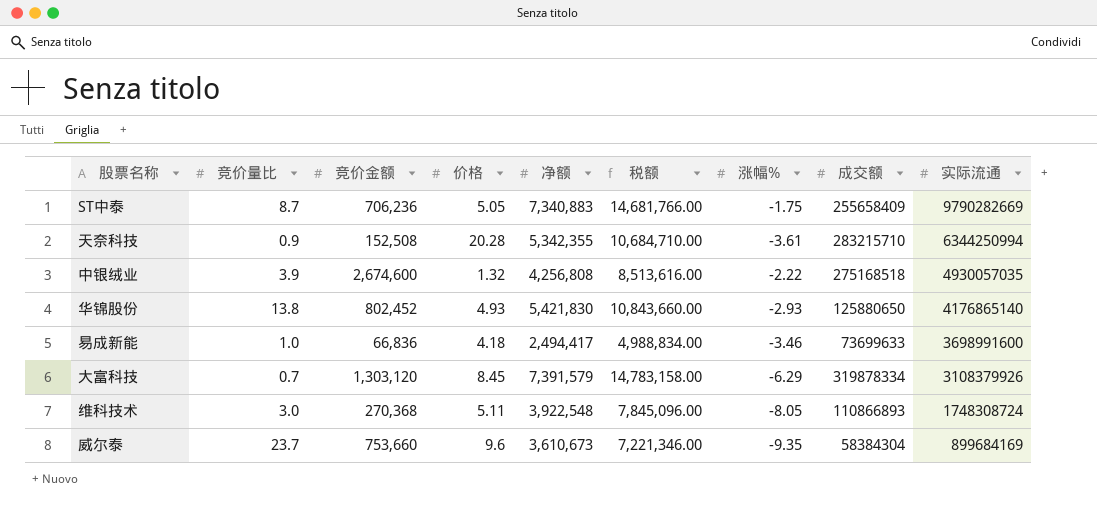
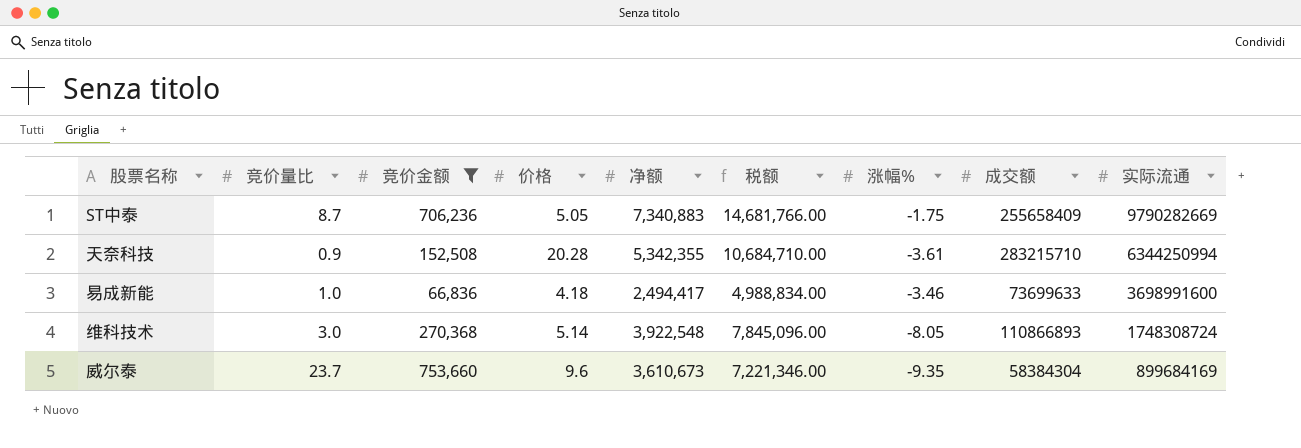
filter: none -> 竞价金额 <= 753,660
维科技术 | 价格: 5.11 -> 5.14

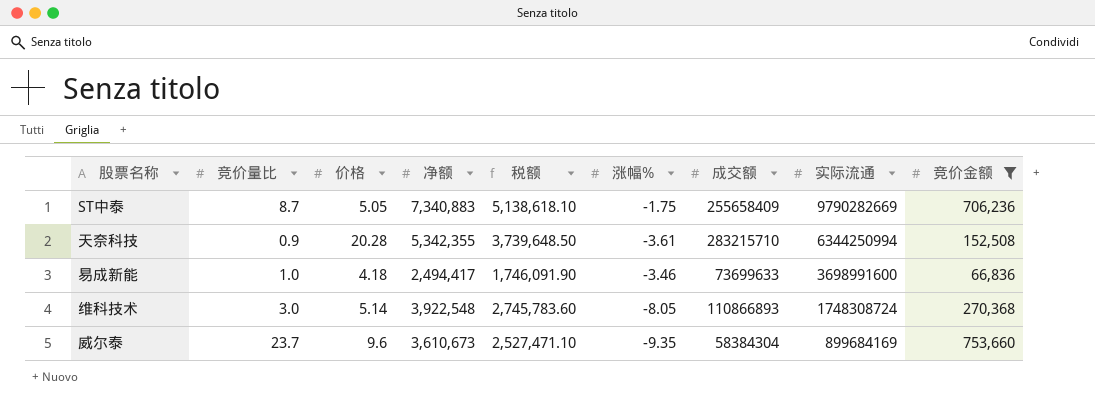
column 税额 | formula: [净额] * 2 -> [净额] * 0.7
column 竞价金额 | position: 3 -> 9

